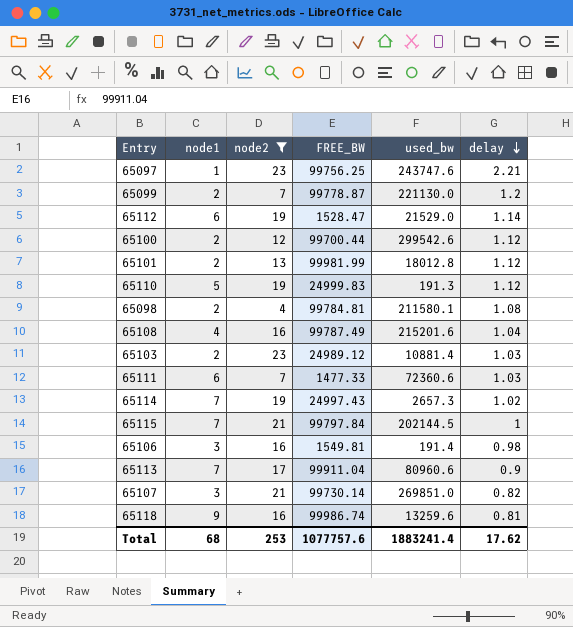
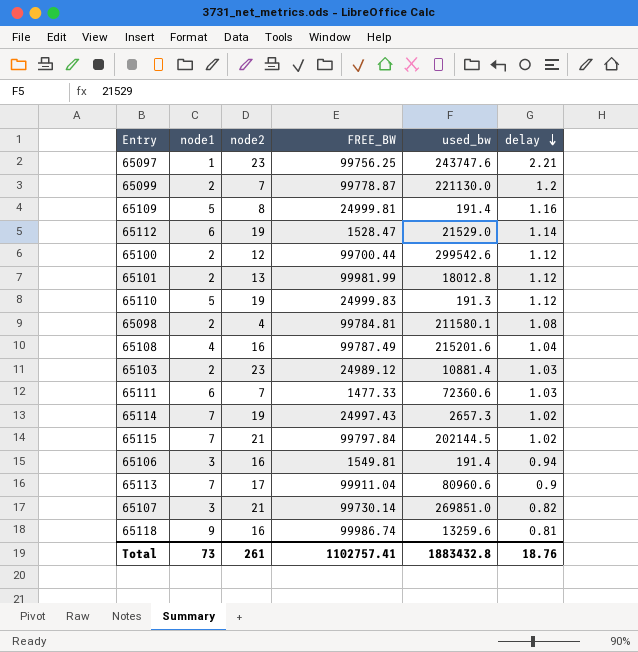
filter: node2 != 8 -> none
65115 | delay: 1 -> 1.02
65106 | delay: 0.98 -> 0.94
Total | node1: 68 -> 73
Total | node2: 253 -> 261
Total | FREE_BW: 1077757.6 -> 1102757.41
Total | used_bw: 1883241.4 -> 1883432.8
Total | delay: 17.62 -> 18.76

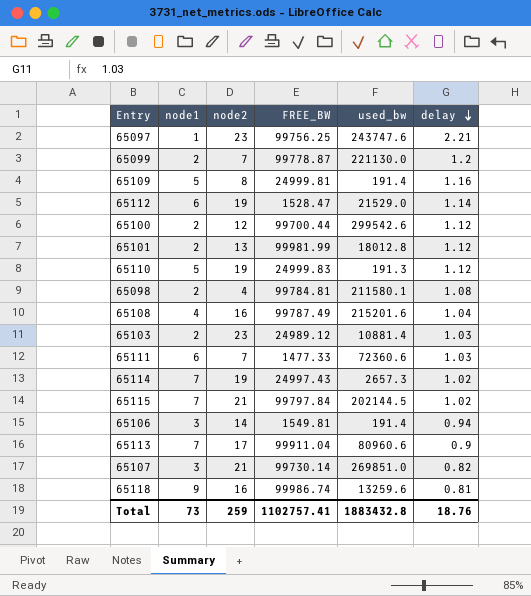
65106 | node2: 16 -> 14
Total | node2: 261 -> 259

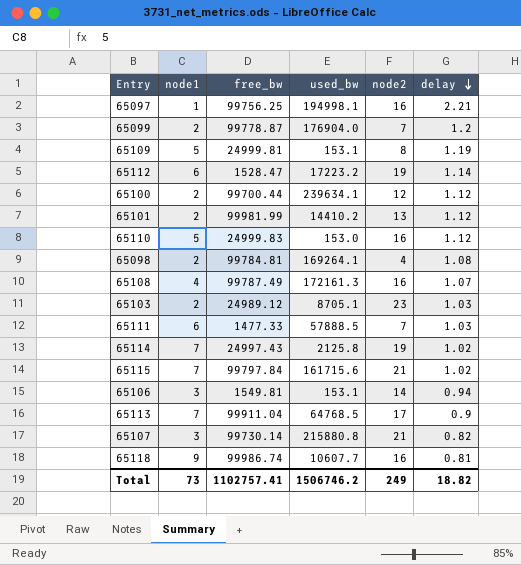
column name: FREE_BW -> free_bw
column node2 | position: 3 -> 5
65097 | used_bw: 243747.6 -> 194998.1
65097 | node2: 23 -> 16
65099 | used_bw: 221130.0 -> 176904.0
65109 | used_bw: 191.4 -> 153.1
65109 | delay: 1.16 -> 1.19
65112 | used_bw: 21529.0 -> 17223.2
65100 | used_bw: 299542.6 -> 239634.1
65101 | used_bw: 18012.8 -> 14410.2
65110 | used_bw: 191.3 -> 153.0
65110 | node2: 19 -> 16
65098 | used_bw: 211580.1 -> 169264.1
65108 | used_bw: 215201.6 -> 172161.3
65108 | delay: 1.04 -> 1.07
65103 | used_bw: 10881.4 -> 8705.1
65111 | used_bw: 72360.6 -> 57888.5
65114 | used_bw: 2657.3 -> 2125.8
65115 | used_bw: 202144.5 -> 161715.6
65106 | used_bw: 191.4 -> 153.1
65113 | used_bw: 80960.6 -> 64768.5
65107 | used_bw: 269851.0 -> 215880.8
65118 | used_bw: 13259.6 -> 10607.7
Total | used_bw: 1883432.8 -> 1506746.2
Total | node2: 259 -> 249
Total | delay: 18.76 -> 18.82

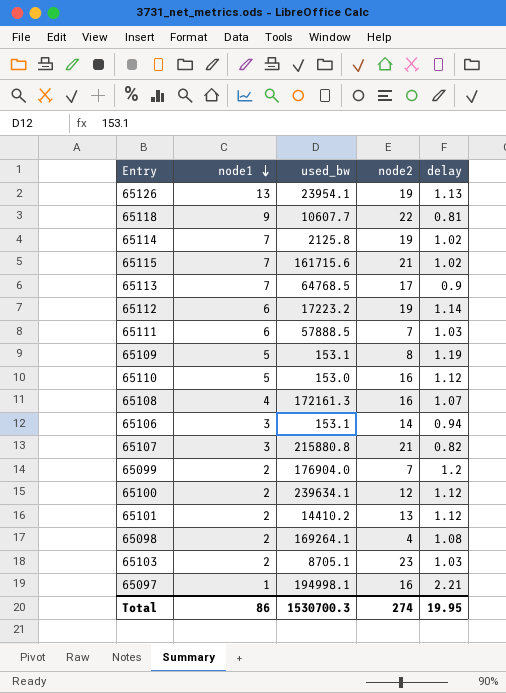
row order: delay descending -> node1 descending
column free_bw | position: 3 -> none
row 65126: none -> 13 | 23954.1 | 19 | 1.13
65118 | node2: 16 -> 22
Total | node1: 73 -> 86
Total | used_bw: 1506746.2 -> 1530700.3
Total | node2: 249 -> 274
Total | delay: 18.82 -> 19.95

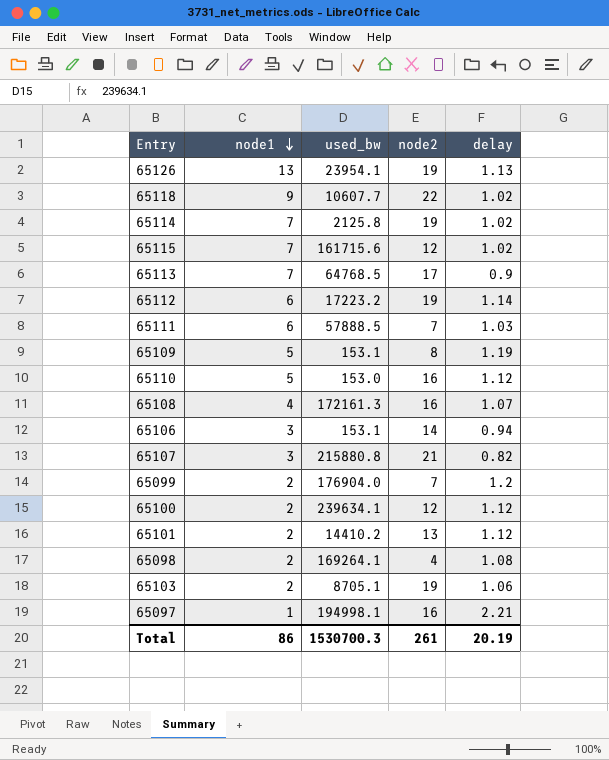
65118 | delay: 0.81 -> 1.02
65115 | node2: 21 -> 12
65103 | node2: 23 -> 19
65103 | delay: 1.03 -> 1.06
Total | node2: 274 -> 261
Total | delay: 19.95 -> 20.19

